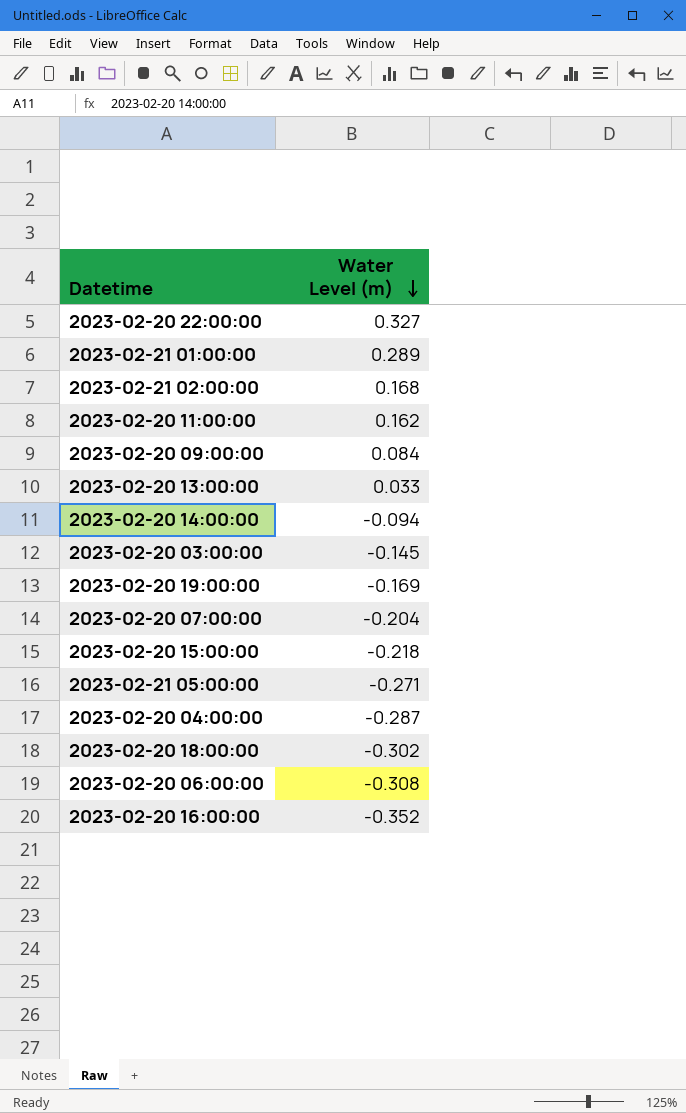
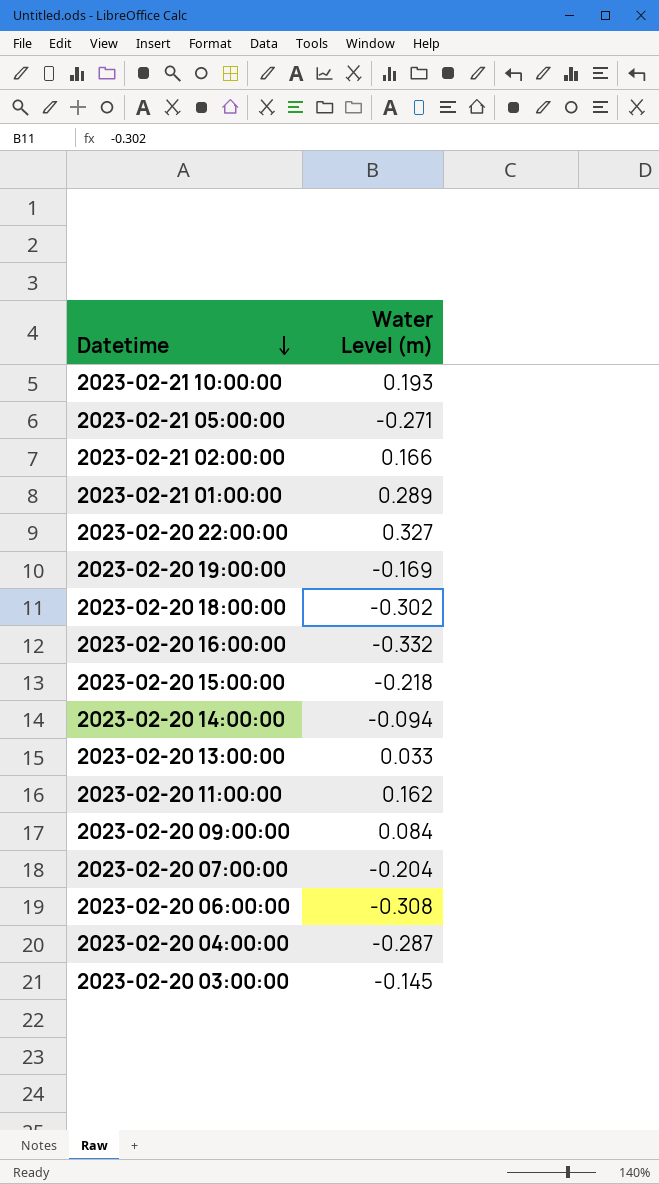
row order: Water Level (m) descending -> Datetime descending
row 2023-02-21 10:00:00: none -> 0.193
2023-02-21 02:00:00 | Water Level (m): 0.168 -> 0.166
2023-02-20 16:00:00 | Water Level (m): -0.352 -> -0.332

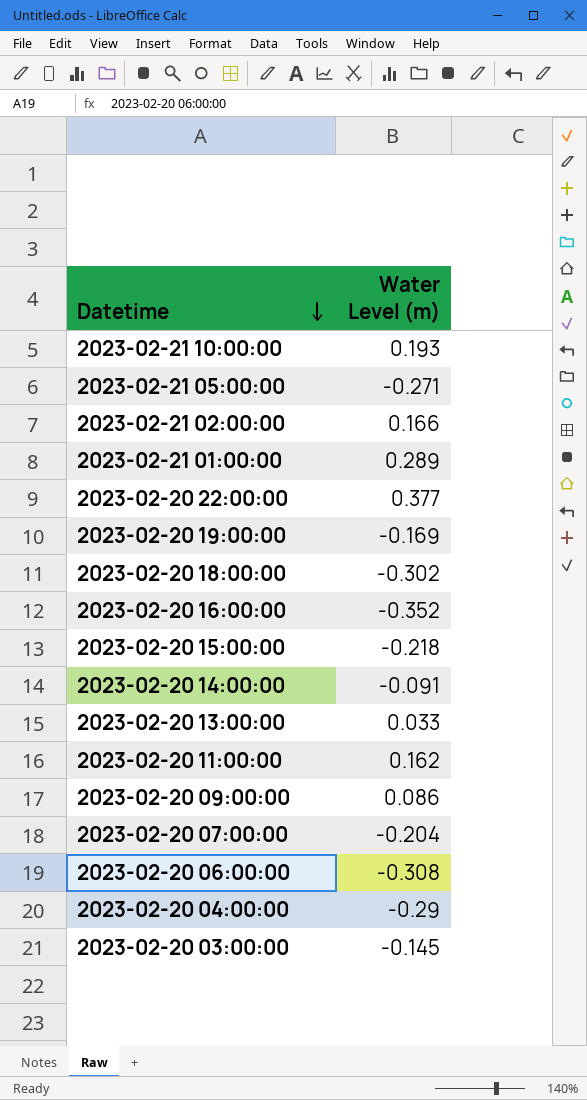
2023-02-20 22:00:00 | Water Level (m): 0.327 -> 0.377
2023-02-20 16:00:00 | Water Level (m): -0.332 -> -0.352
2023-02-20 14:00:00 | Water Level (m): -0.094 -> -0.091
2023-02-20 09:00:00 | Water Level (m): 0.084 -> 0.086
2023-02-20 04:00:00 | Water Level (m): -0.287 -> -0.29

